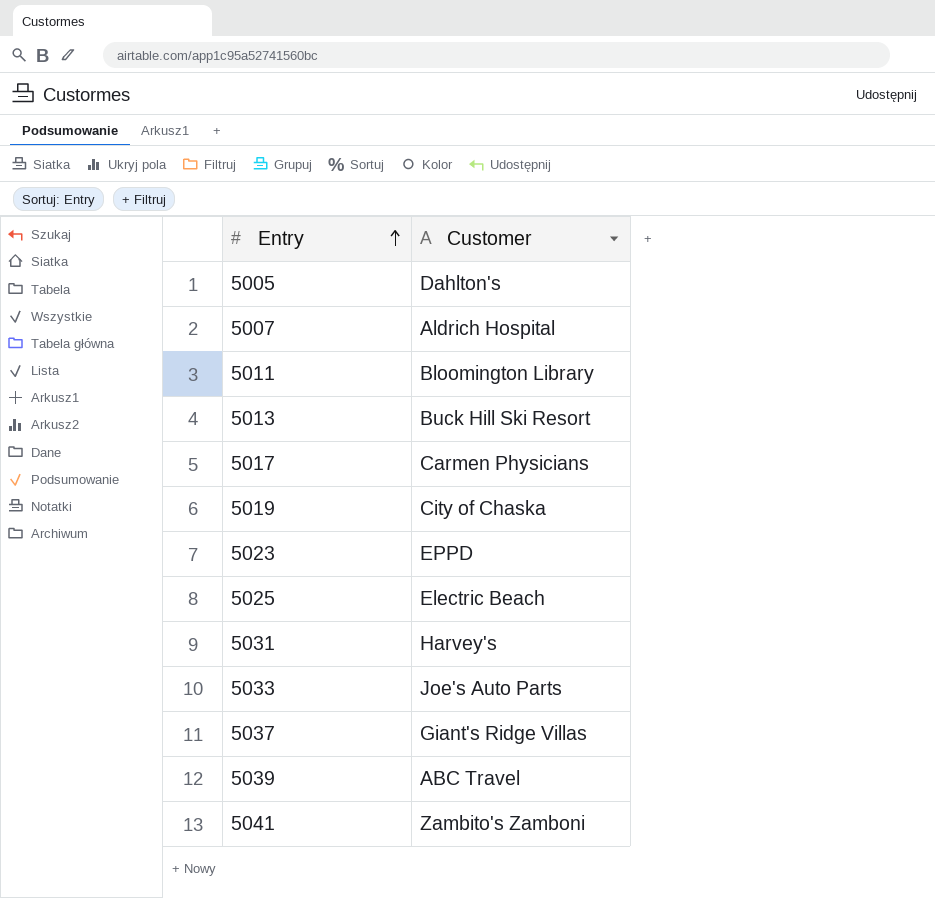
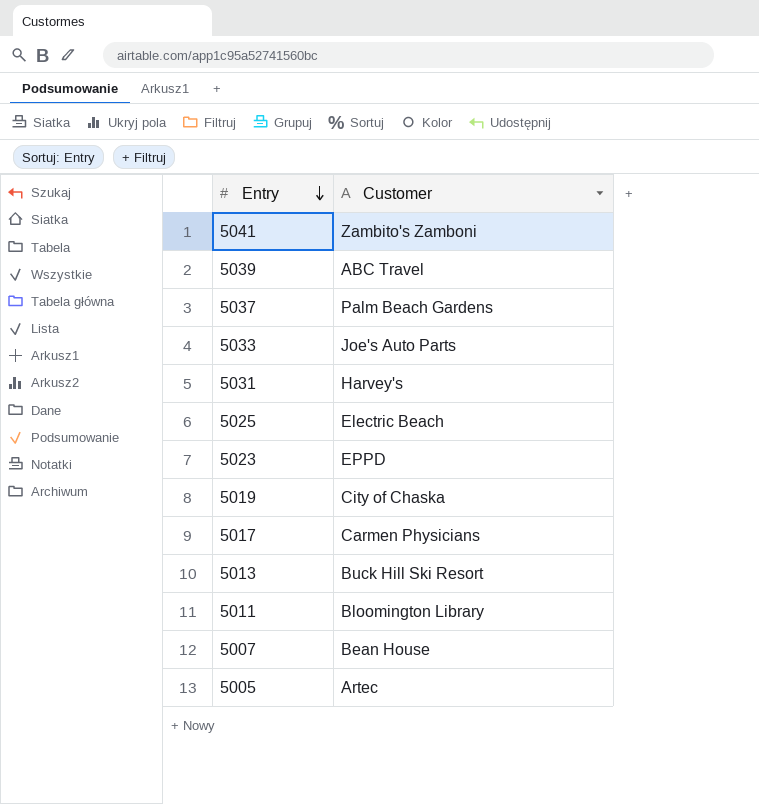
row order: Entry ascending -> Entry descending
5037 | Customer: Giant's Ridge Villas -> Palm Beach Gardens
5007 | Customer: Aldrich Hospital -> Bean House
5005 | Customer: Dahlton's -> Artec

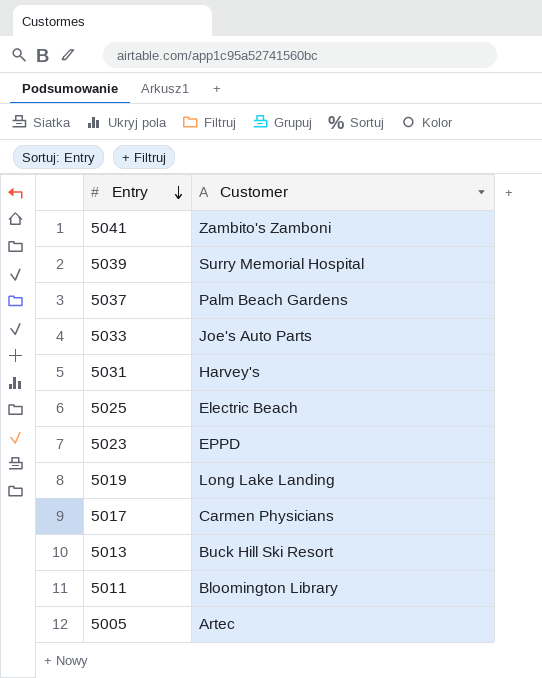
row 5007: Bean House -> none
5039 | Customer: ABC Travel -> Surry Memorial Hospital
5019 | Customer: City of Chaska -> Long Lake Landing

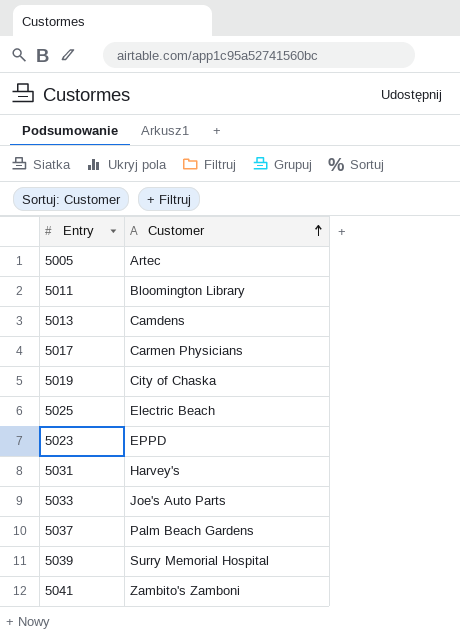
row order: Entry descending -> Customer ascending
5013 | Customer: Buck Hill Ski Resort -> Camdens
5019 | Customer: Long Lake Landing -> City of Chaska

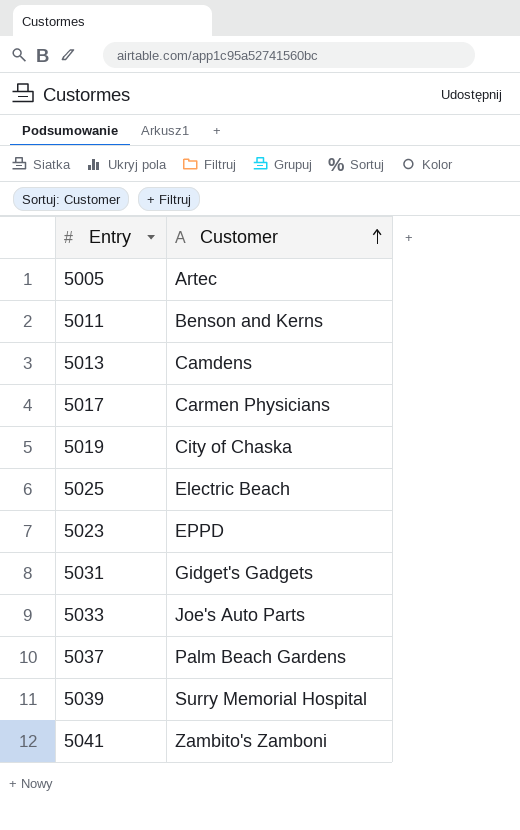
5011 | Customer: Bloomington Library -> Benson and Kerns
5031 | Customer: Harvey's -> Gidget's Gadgets

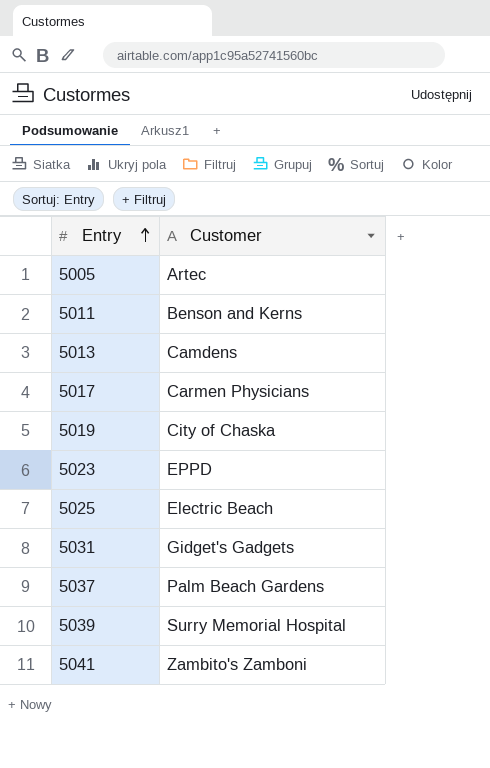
row order: Customer ascending -> Entry ascending
row 5033: Joe's Auto Parts -> none

